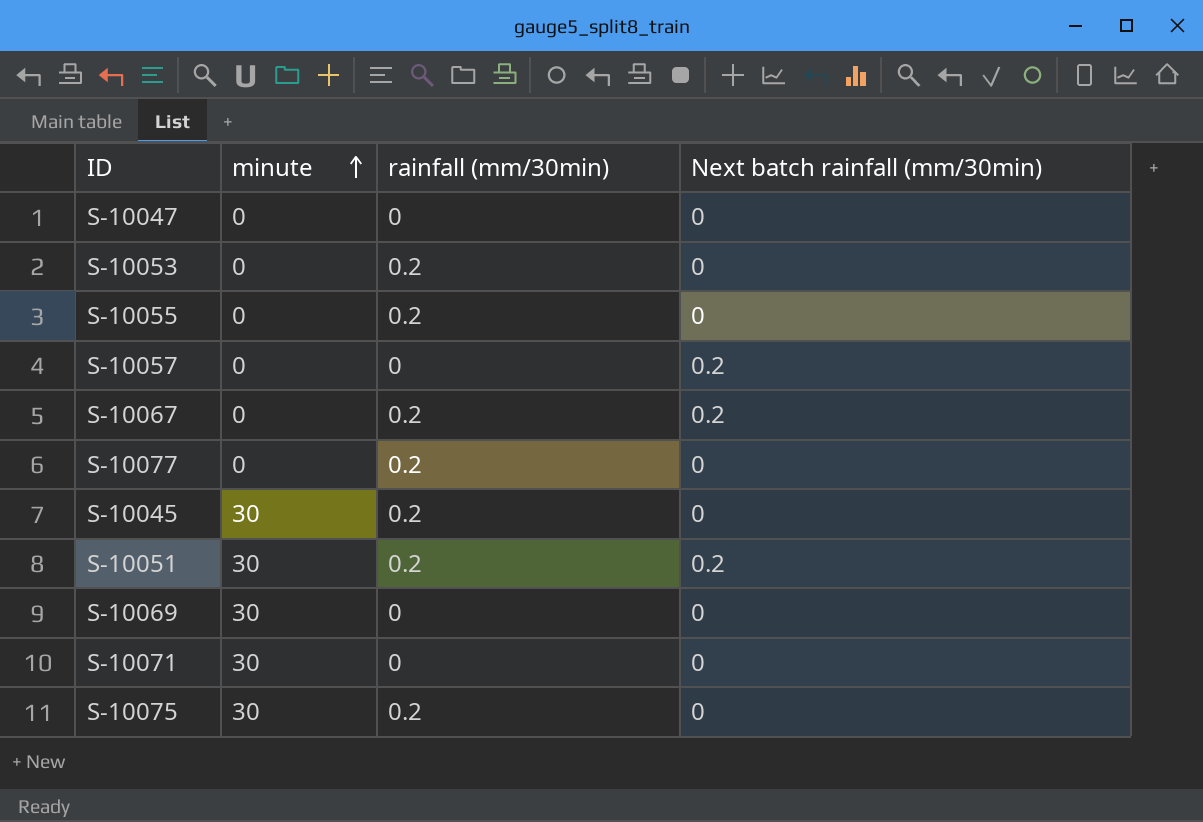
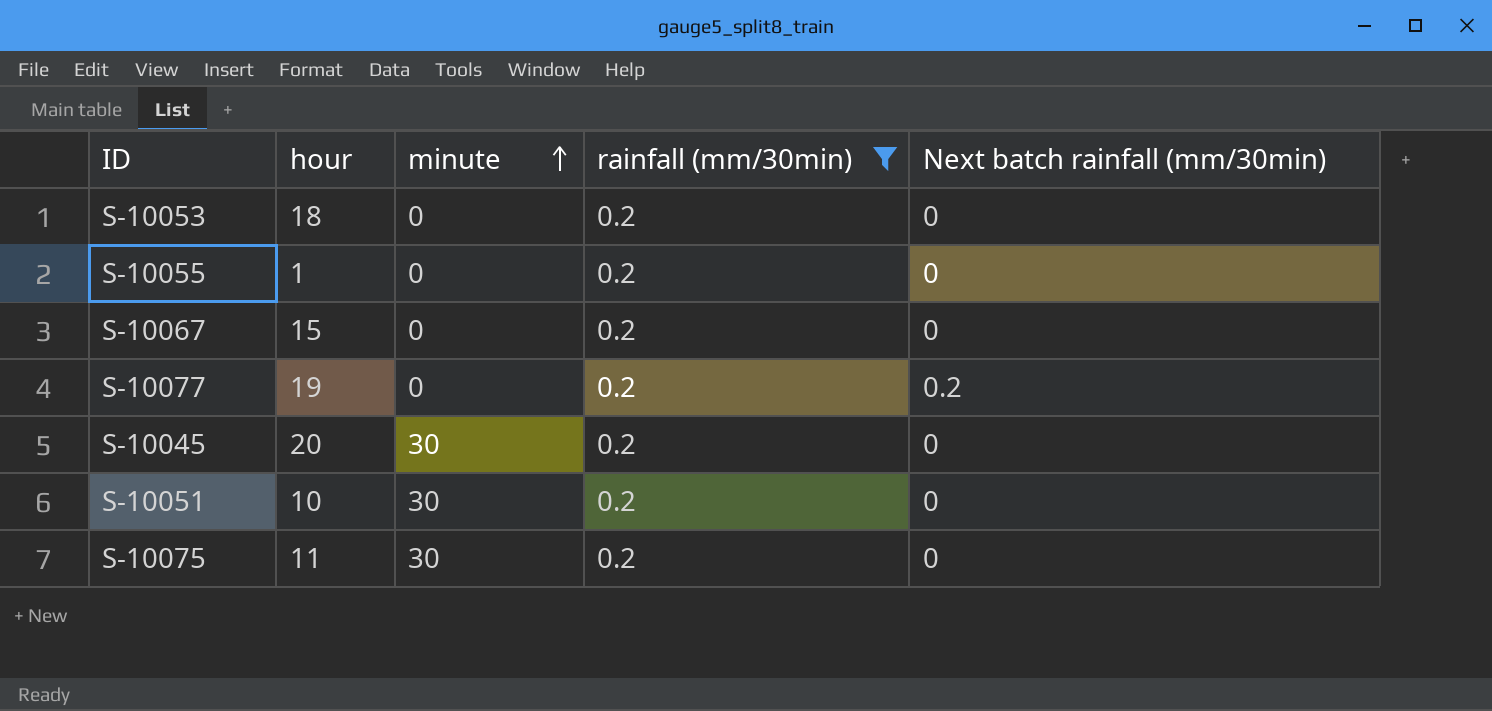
filter: none -> rainfall (mm/30min) = 0.2
column hour | position: none -> 2
S-10067 | Next batch rainfall (mm/30min): 0.2 -> 0
S-10077 | Next batch rainfall (mm/30min): 0 -> 0.2
S-10051 | Next batch rainfall (mm/30min): 0.2 -> 0

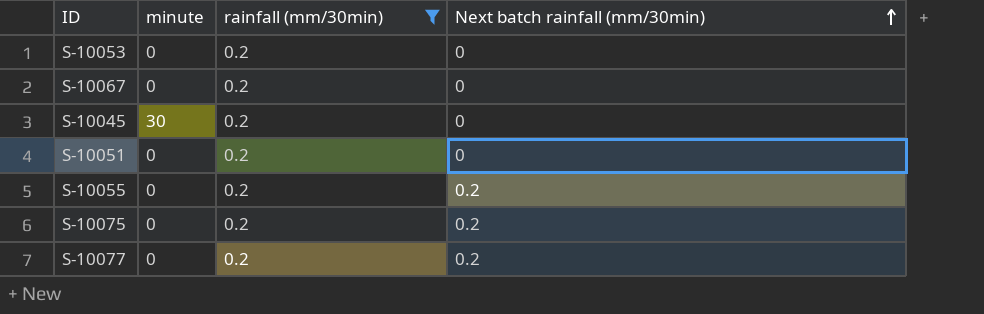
row order: minute ascending -> Next batch rainfall (mm/30min) ascending
column hour | position: 2 -> none
S-10051 | minute: 30 -> 0
S-10055 | Next batch rainfall (mm/30min): 0 -> 0.2
S-10075 | minute: 30 -> 0
S-10075 | Next batch rainfall (mm/30min): 0 -> 0.2

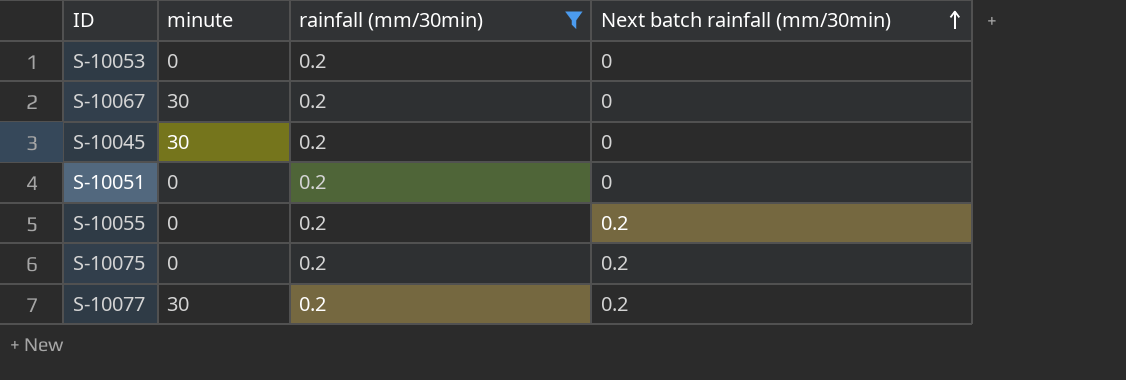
S-10067 | minute: 0 -> 30
S-10077 | minute: 0 -> 30

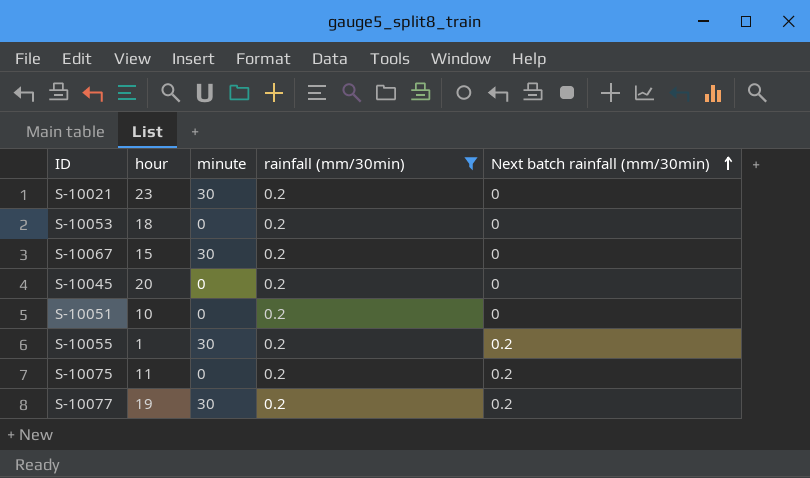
column hour | position: none -> 2
row S-10021: none -> 23 | 30 | 0.2 | 0
S-10045 | minute: 30 -> 0
S-10055 | minute: 0 -> 30

